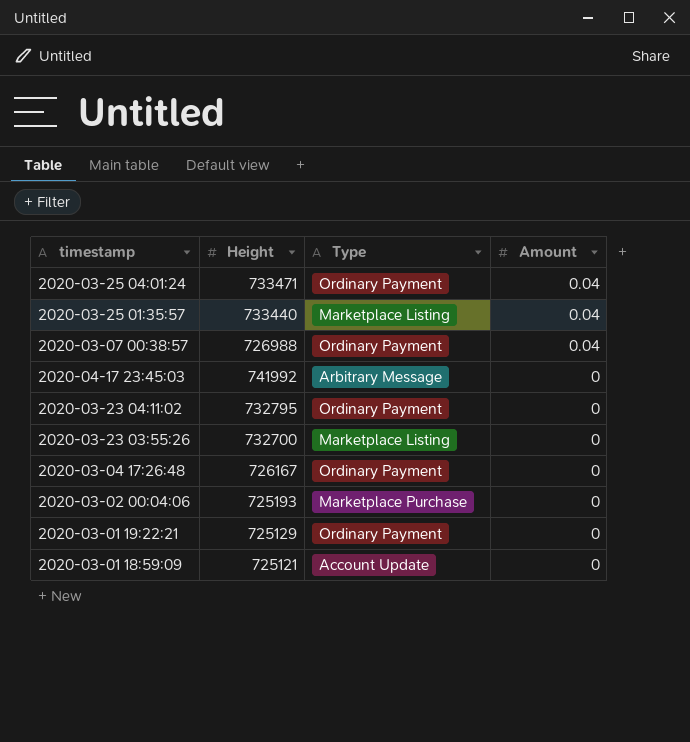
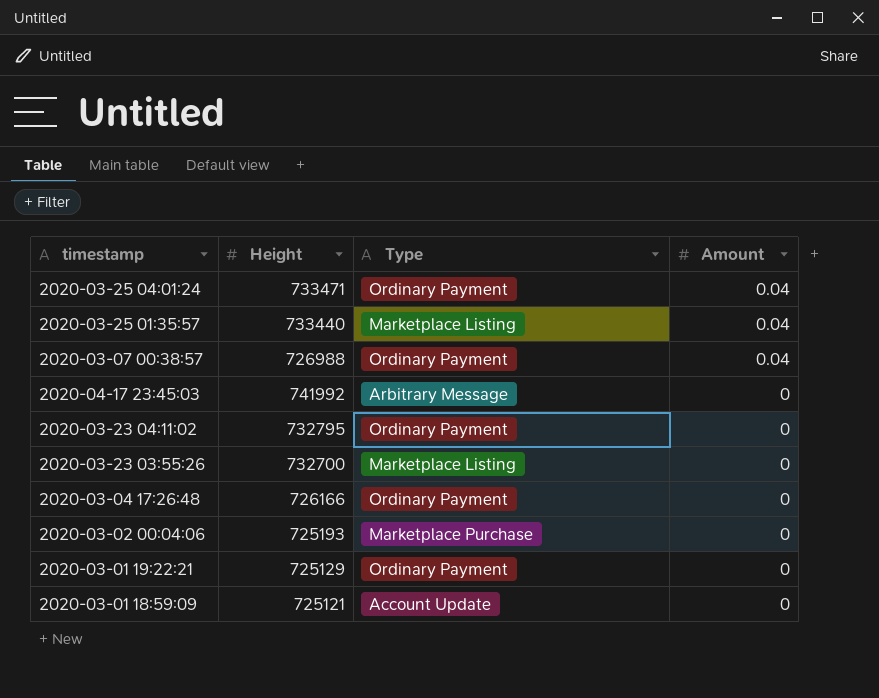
2020-03-04 17:26:48 | Height: 726167 -> 726166

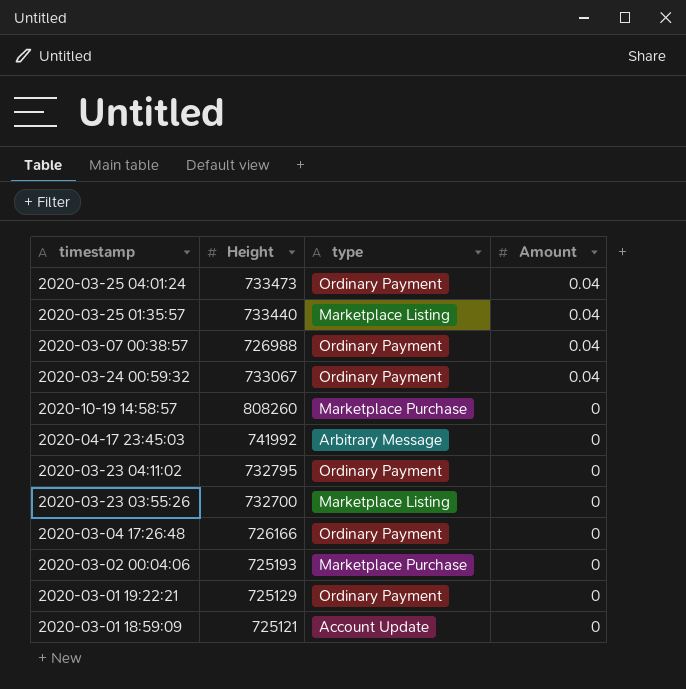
column name: Type -> type
2020-03-25 04:01:24 | Height: 733471 -> 733473
row 2020-03-24 00:59:32: none -> 733067 | Ordinary Payment | 0.04
row 2020-10-19 14:58:57: none -> 808260 | Marketplace Purchase | 0

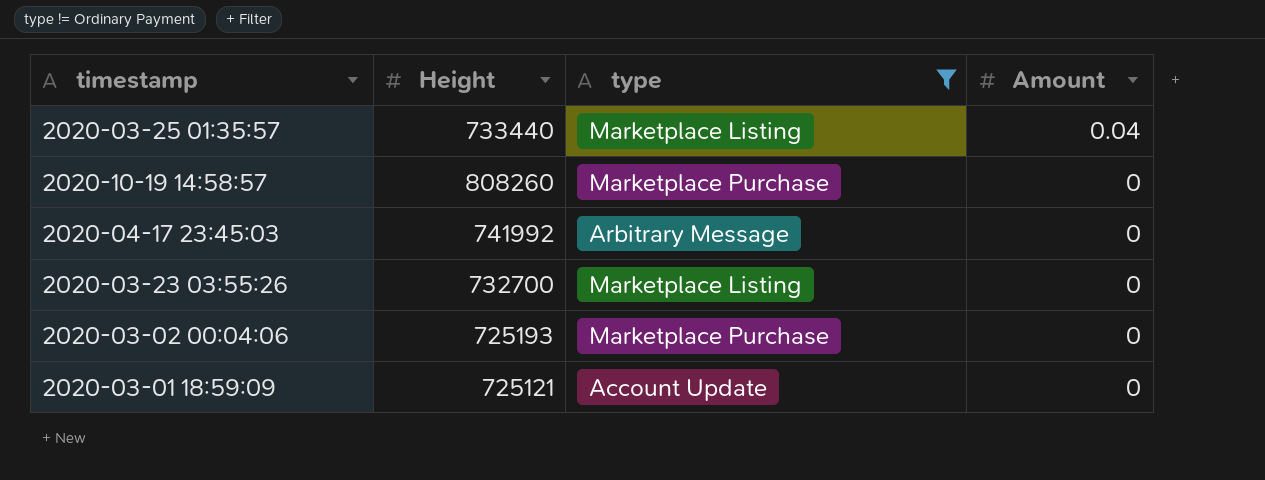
filter: none -> type != Ordinary Payment

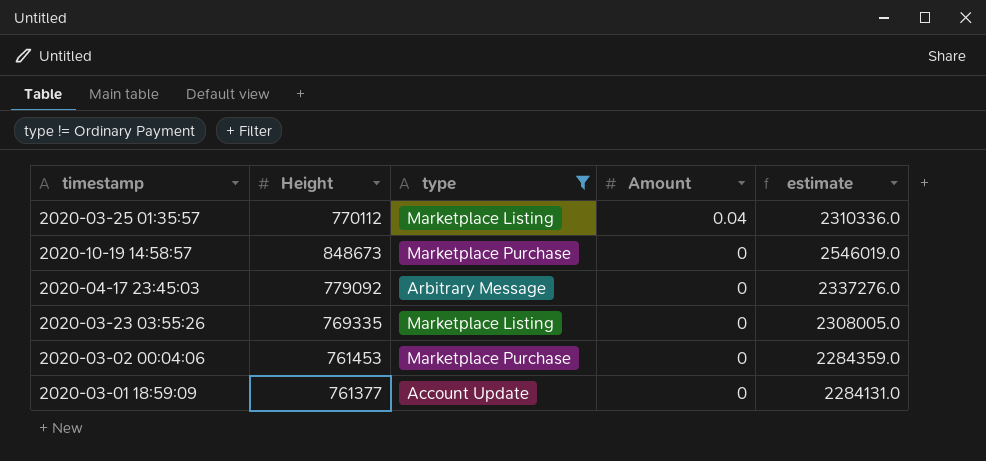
column estimate | formula: none -> [Height] * 3
2020-03-25 01:35:57 | Height: 733440 -> 770112
2020-10-19 14:58:57 | Height: 808260 -> 848673
2020-04-17 23:45:03 | Height: 741992 -> 779092
2020-03-23 03:55:26 | Height: 732700 -> 769335
2020-03-02 00:04:06 | Height: 725193 -> 761453
2020-03-01 18:59:09 | Height: 725121 -> 761377

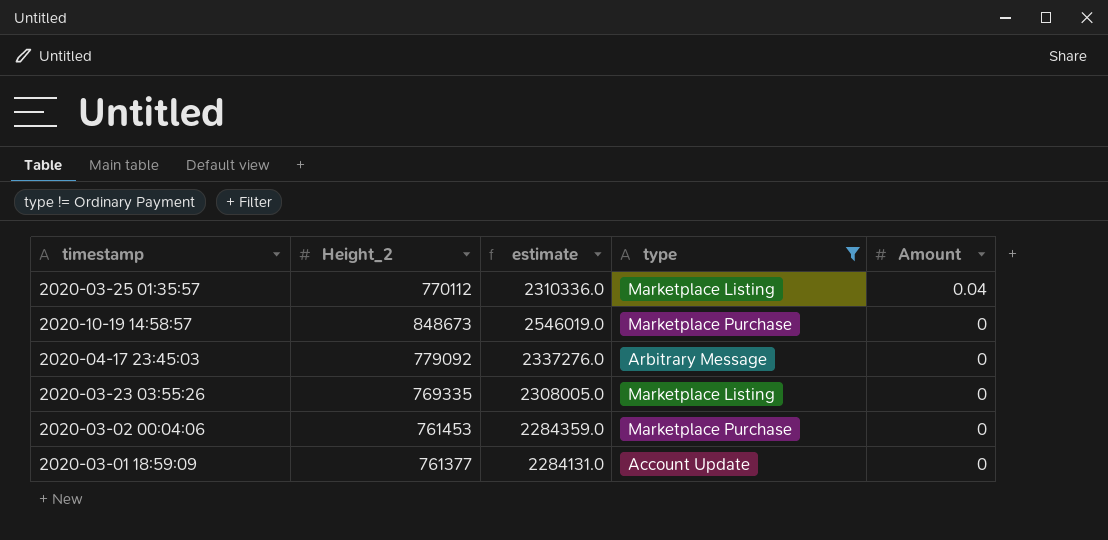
column name: Height -> Height_2
column estimate | position: 5 -> 3

